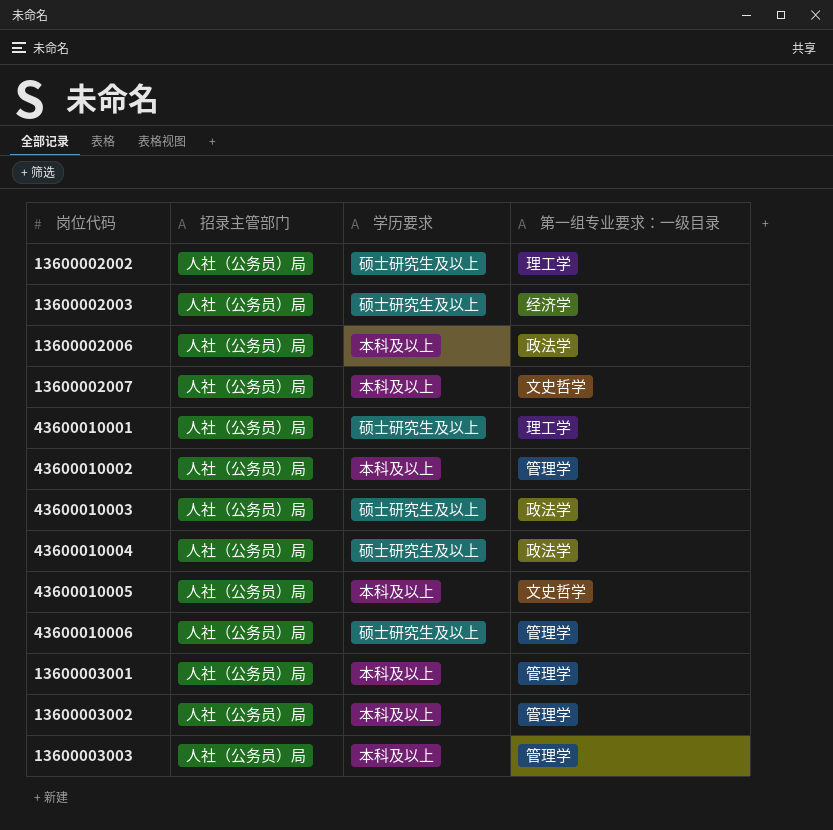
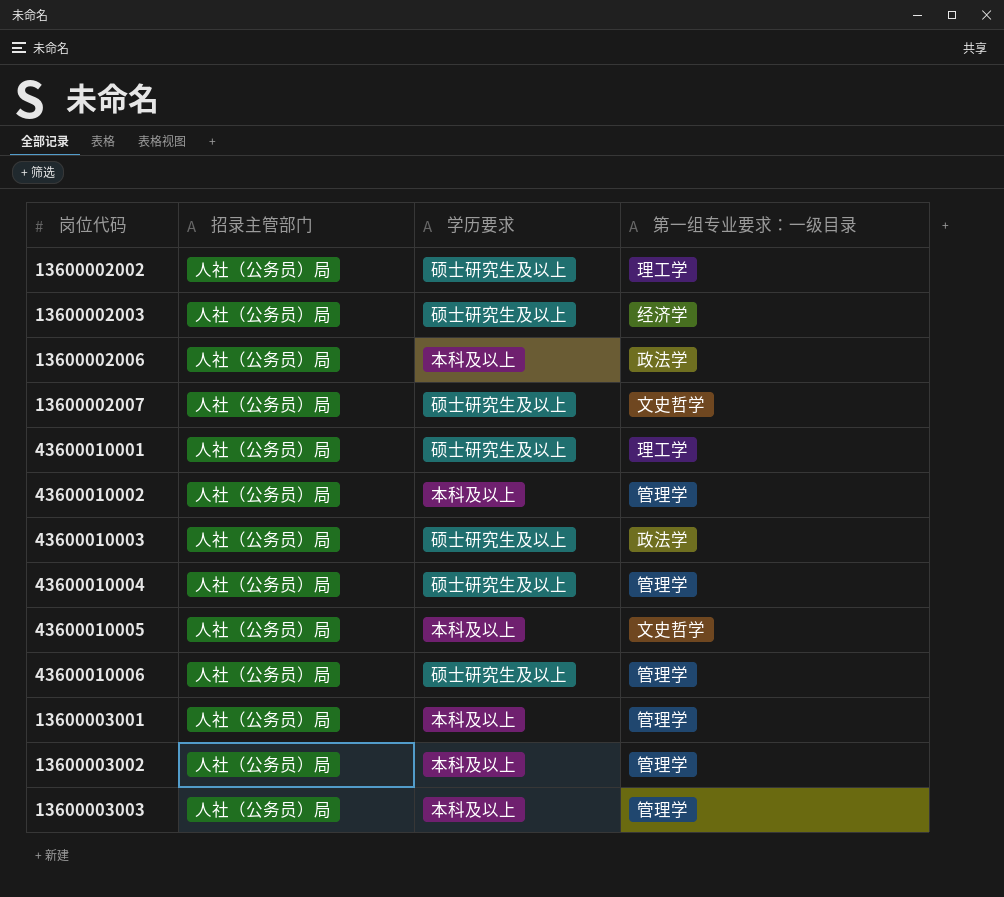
13600002007 | 学历要求: 本科及以上 -> 硕士研究生及以上
43600010004 | 第一组专业要求：一级目录: 政法学 -> 管理学

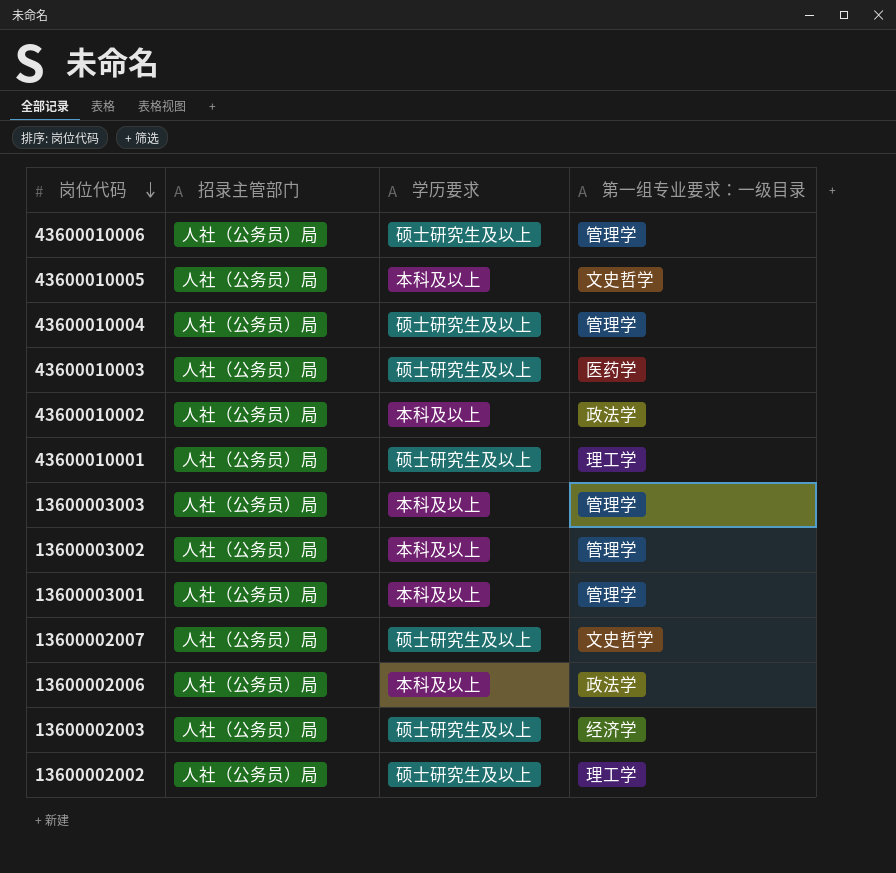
row order: none -> 岗位代码 descending
43600010003 | 第一组专业要求：一级目录: 政法学 -> 医药学
43600010002 | 第一组专业要求：一级目录: 管理学 -> 政法学

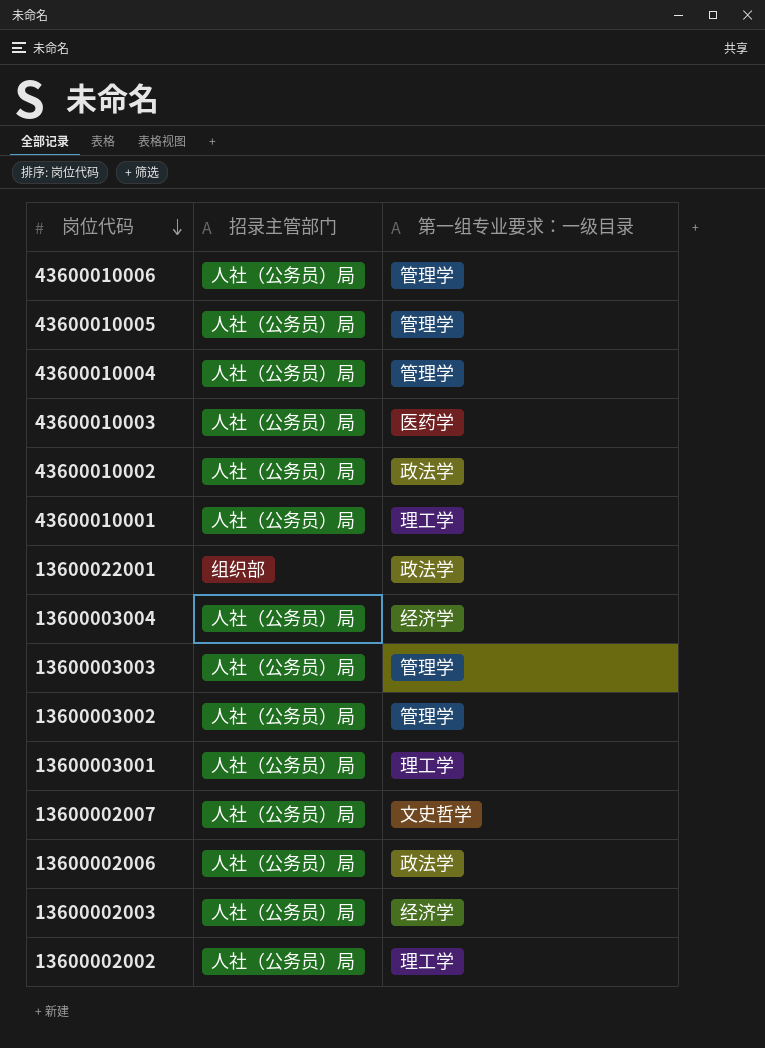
column 学历要求 | position: 3 -> none
43600010005 | 第一组专业要求：一级目录: 文史哲学 -> 管理学
row 13600022001: none -> 组织部 | 政法学
row 13600003004: none -> 人社（公务员）局 | 经济学
13600003001 | 第一组专业要求：一级目录: 管理学 -> 理工学

